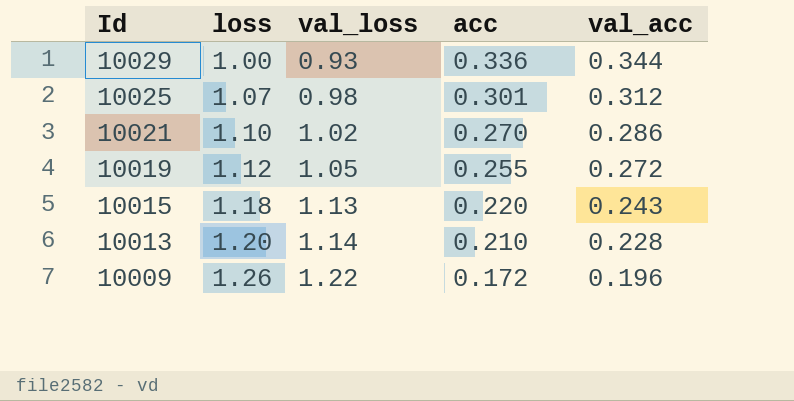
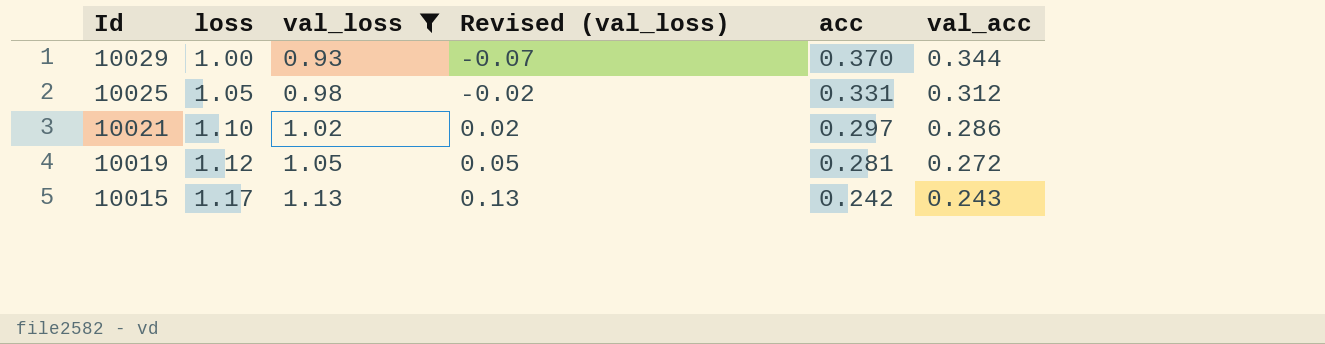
filter: none -> val_loss <= 1.13
column Revised (val_loss) | formula: none -> [val_loss] - 1
10029 | acc: 0.336 -> 0.370
10025 | loss: 1.07 -> 1.05
10025 | acc: 0.301 -> 0.331
10021 | acc: 0.270 -> 0.297
10019 | acc: 0.255 -> 0.281
10015 | loss: 1.18 -> 1.17
10015 | acc: 0.220 -> 0.242

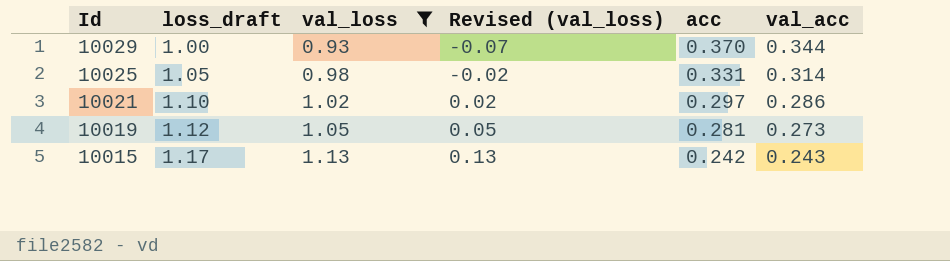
column name: loss -> loss_draft
10025 | val_acc: 0.312 -> 0.314
10019 | val_acc: 0.272 -> 0.273

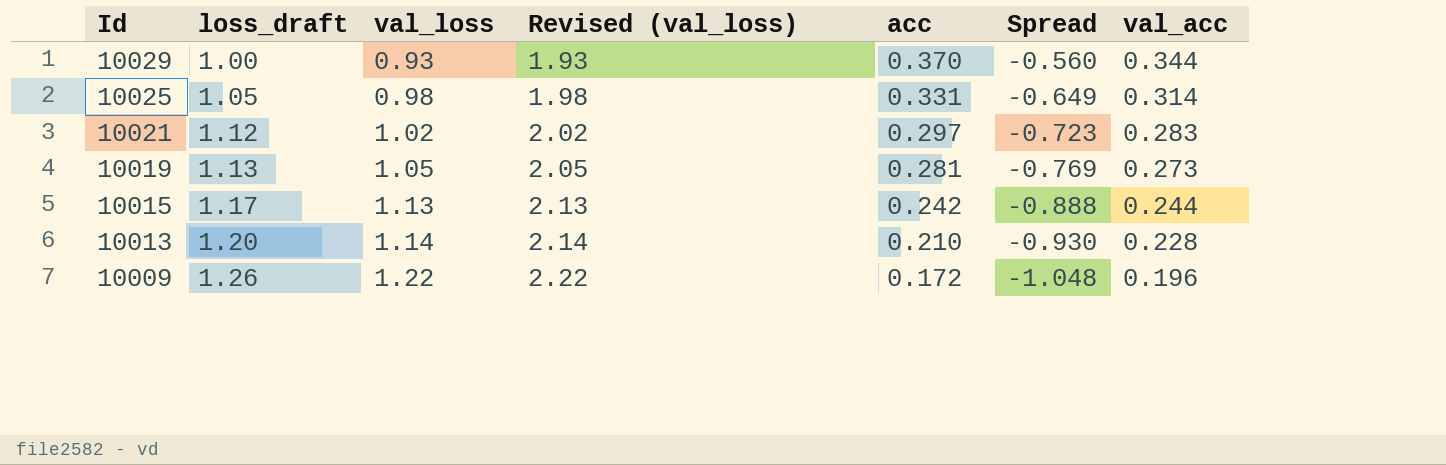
filter: val_loss <= 1.13 -> none
column Revised (val_loss) | formula: [val_loss] - 1 -> [val_loss] + 1
column Spread | formula: none -> [acc] - [val_loss]
10021 | loss_draft: 1.10 -> 1.12
10021 | val_acc: 0.286 -> 0.283
10019 | loss_draft: 1.12 -> 1.13
10015 | val_acc: 0.243 -> 0.244

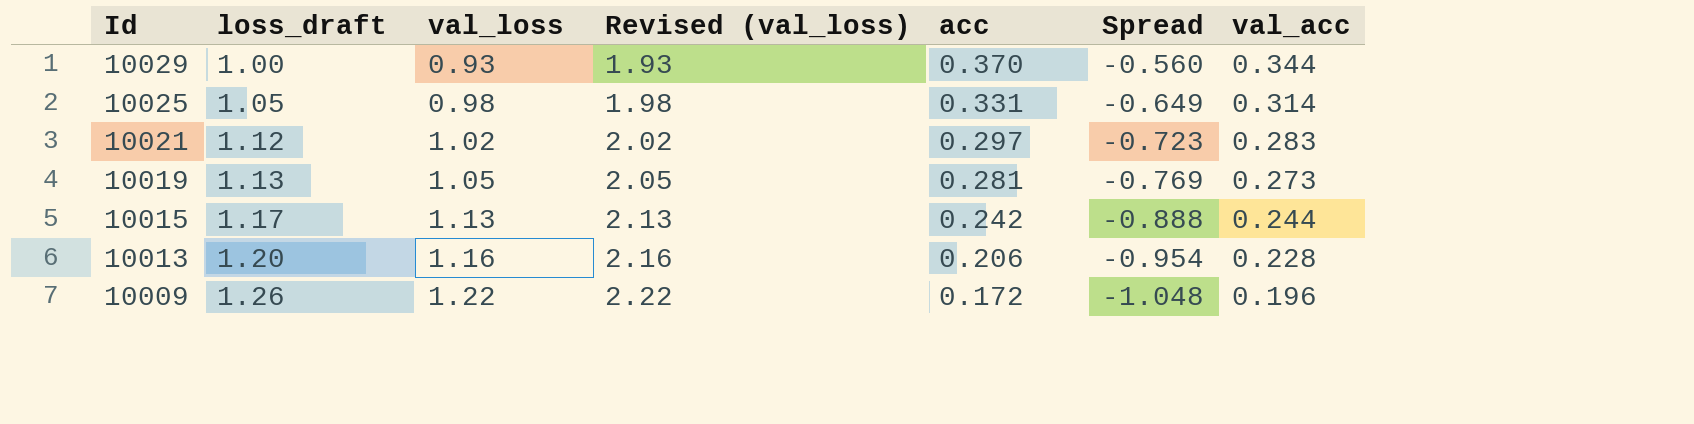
10013 | val_loss: 1.14 -> 1.16
10013 | Revised (val_loss): 2.14 -> 2.16
10013 | acc: 0.210 -> 0.206
10013 | Spread: -0.930 -> -0.954

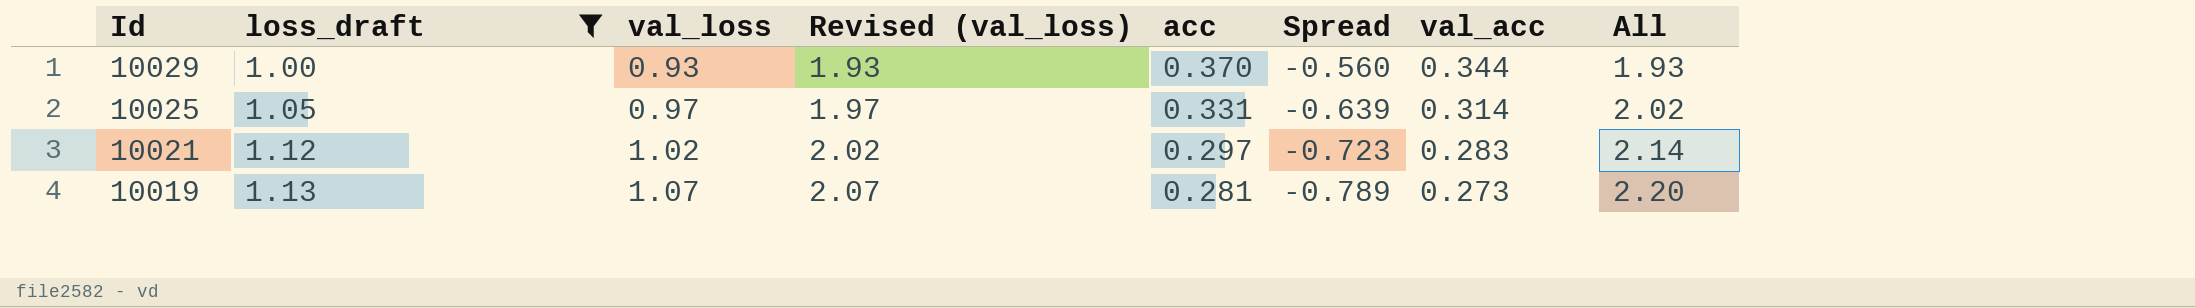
filter: none -> loss_draft <= 1.13
column All | formula: none -> [loss_draft] + [val_loss]
10025 | val_loss: 0.98 -> 0.97
10025 | Revised (val_loss): 1.98 -> 1.97
10025 | Spread: -0.649 -> -0.639
10019 | val_loss: 1.05 -> 1.07
10019 | Revised (val_loss): 2.05 -> 2.07
10019 | Spread: -0.769 -> -0.789

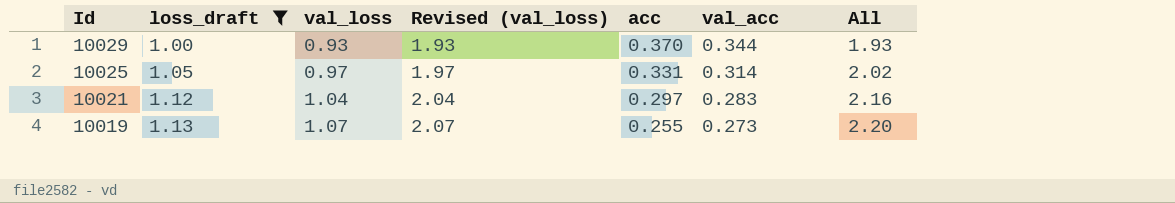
column Spread | formula: [acc] - [val_loss] -> none
10021 | val_loss: 1.02 -> 1.04
10021 | Revised (val_loss): 2.02 -> 2.04
10021 | All: 2.14 -> 2.16
10019 | acc: 0.281 -> 0.255

